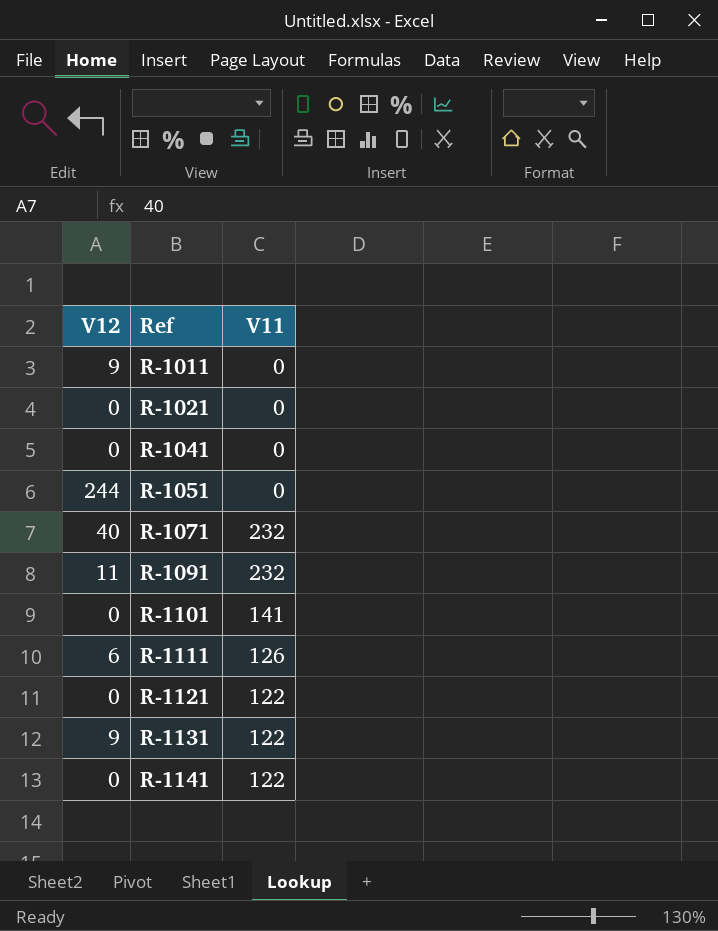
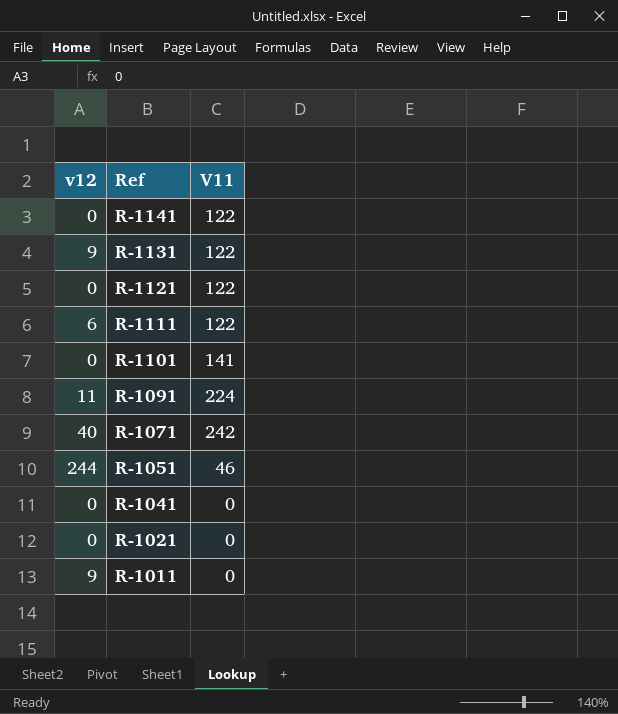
row order: Ref ascending -> Ref descending
column name: V12 -> v12
R-1111 | V11: 126 -> 122
R-1091 | V11: 232 -> 224
R-1071 | V11: 232 -> 242
R-1051 | V11: 0 -> 46

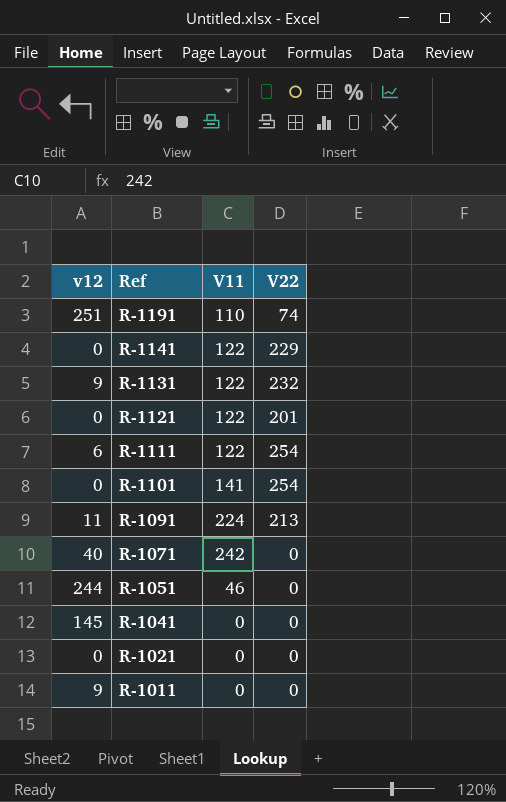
column V22 | position: none -> 4
row R-1191: none -> 251 | 110 | 74
R-1041 | v12: 0 -> 145

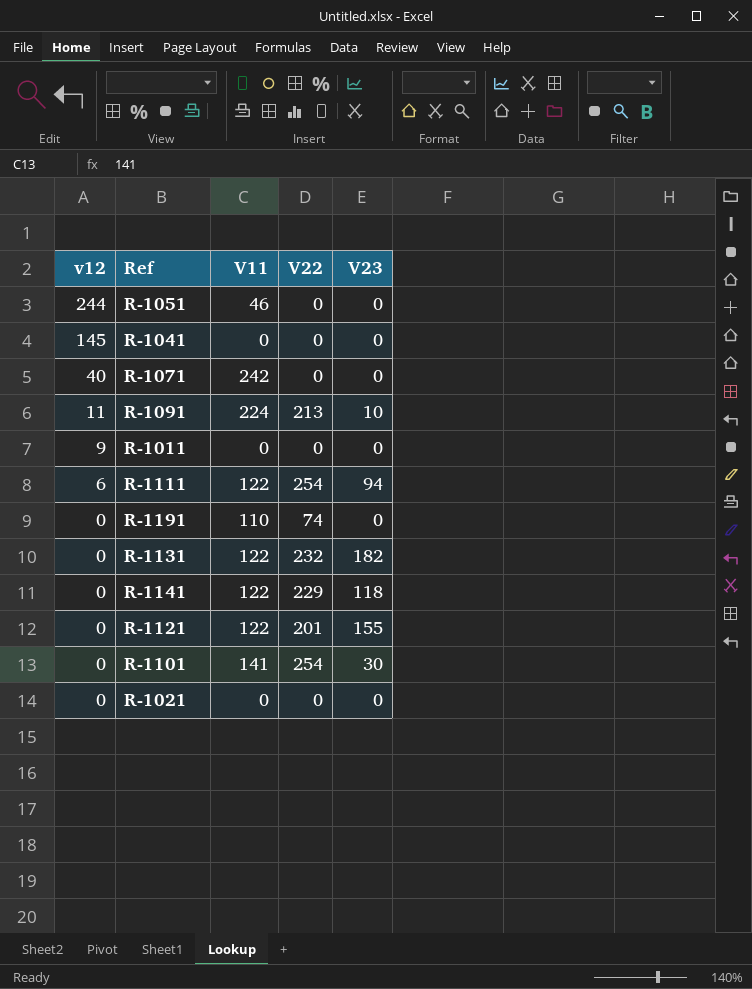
row order: Ref descending -> v12 descending
column V23 | position: none -> 5
R-1191 | v12: 251 -> 0
R-1131 | v12: 9 -> 0

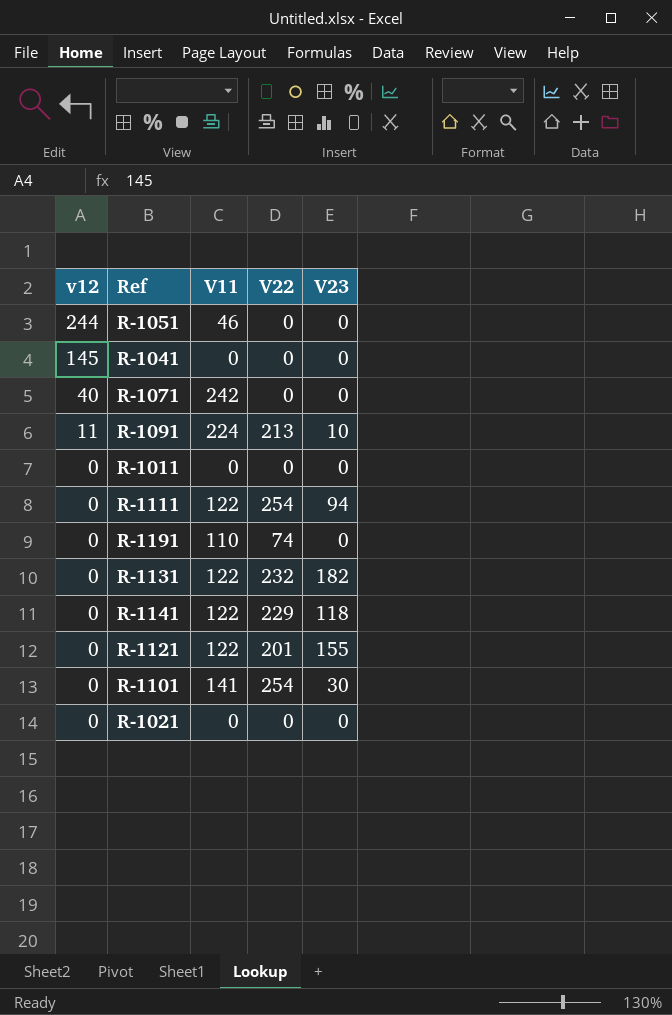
R-1011 | v12: 9 -> 0
R-1111 | v12: 6 -> 0

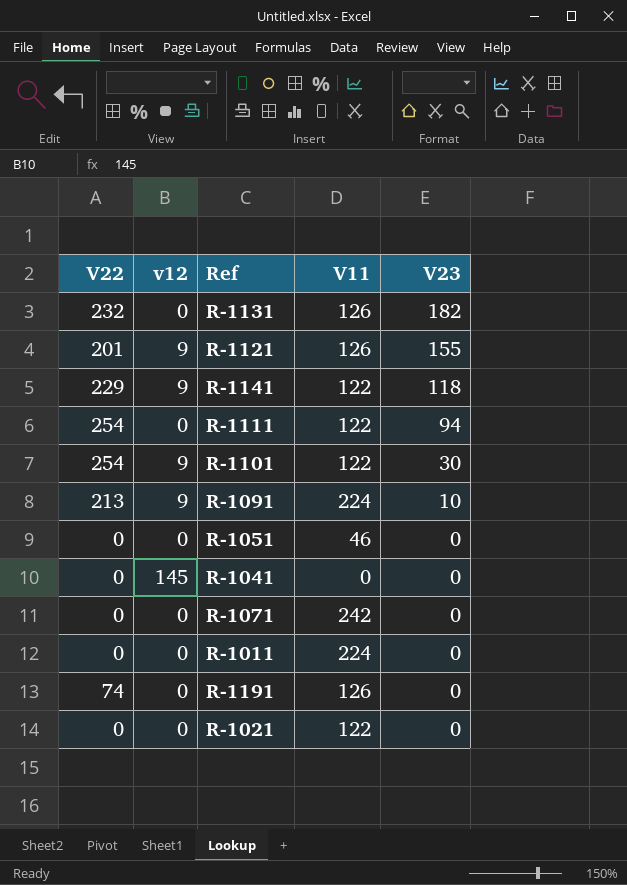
row order: v12 descending -> V23 descending
column V22 | position: 4 -> 1
R-1131 | V11: 122 -> 126
R-1121 | v12: 0 -> 9
R-1121 | V11: 122 -> 126
R-1141 | v12: 0 -> 9
R-1101 | v12: 0 -> 9
R-1101 | V11: 141 -> 122
R-1091 | v12: 11 -> 9
R-1051 | v12: 244 -> 0
R-1071 | v12: 40 -> 0
R-1011 | V11: 0 -> 224
R-1191 | V11: 110 -> 126
R-1021 | V11: 0 -> 122

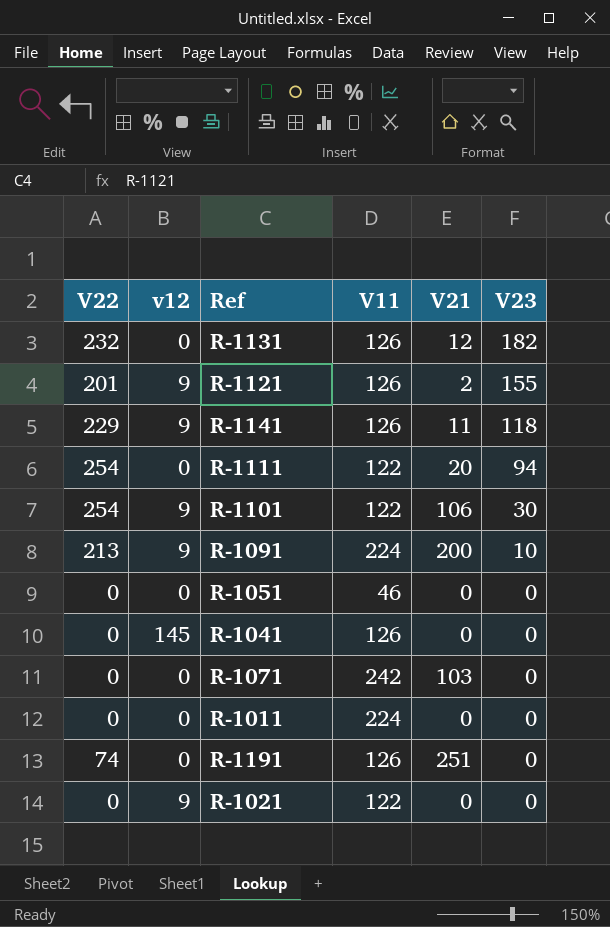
column V21 | position: none -> 5
R-1141 | V11: 122 -> 126
R-1041 | V11: 0 -> 126
R-1021 | v12: 0 -> 9

